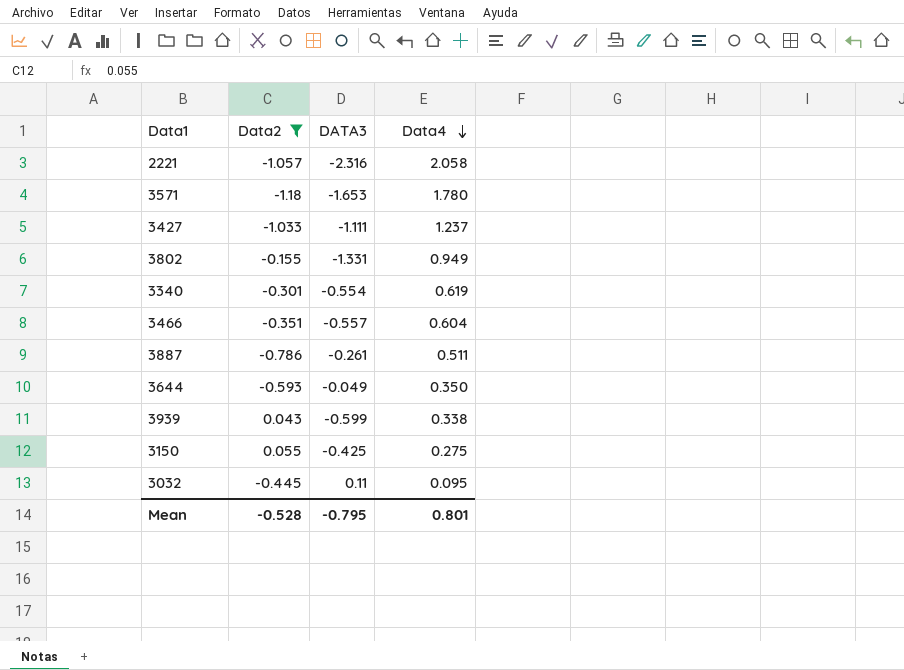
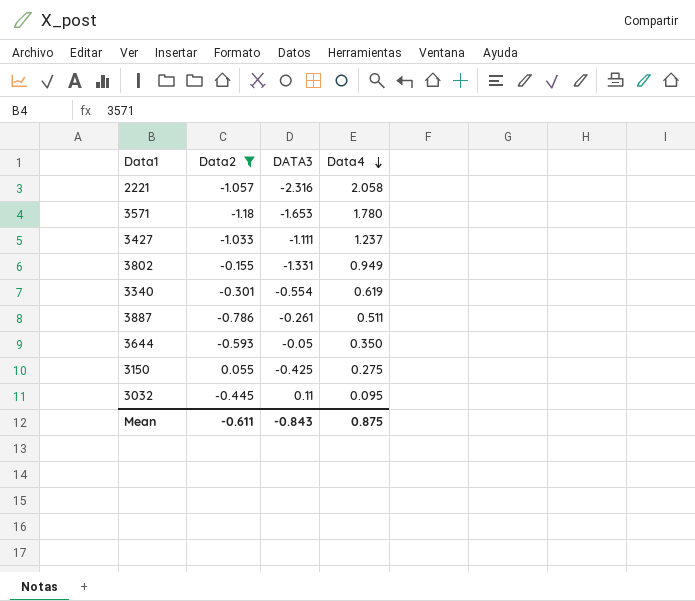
row 3466: -0.351 | -0.557 | 0.604 -> none
row 3939: 0.043 | -0.599 | 0.338 -> none
3644 | DATA3: -0.049 -> -0.05
Mean | Data2: -0.528 -> -0.611
Mean | DATA3: -0.795 -> -0.843
Mean | Data4: 0.801 -> 0.875

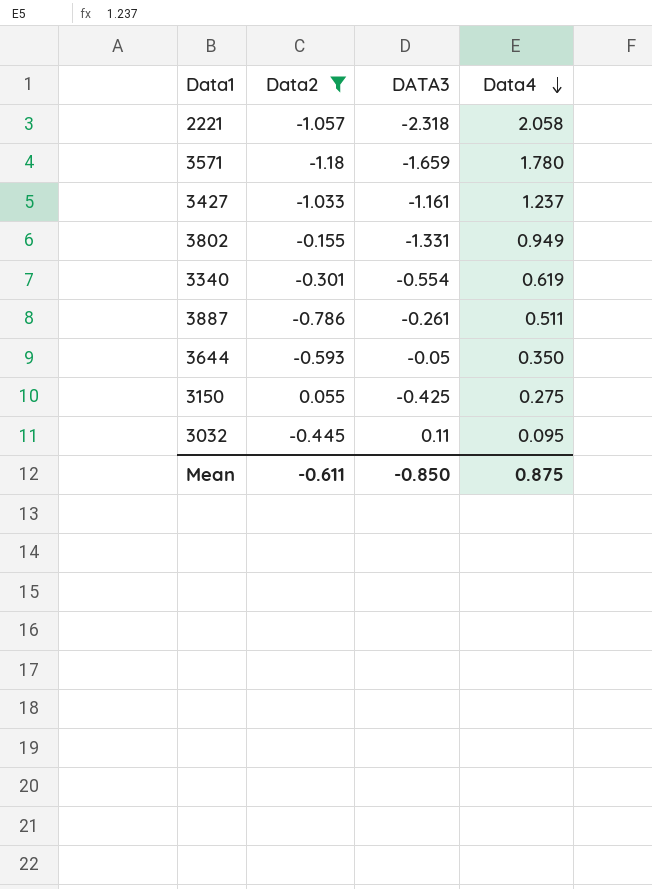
2221 | DATA3: -2.316 -> -2.318
3571 | DATA3: -1.653 -> -1.659
3427 | DATA3: -1.111 -> -1.161
Mean | DATA3: -0.843 -> -0.850

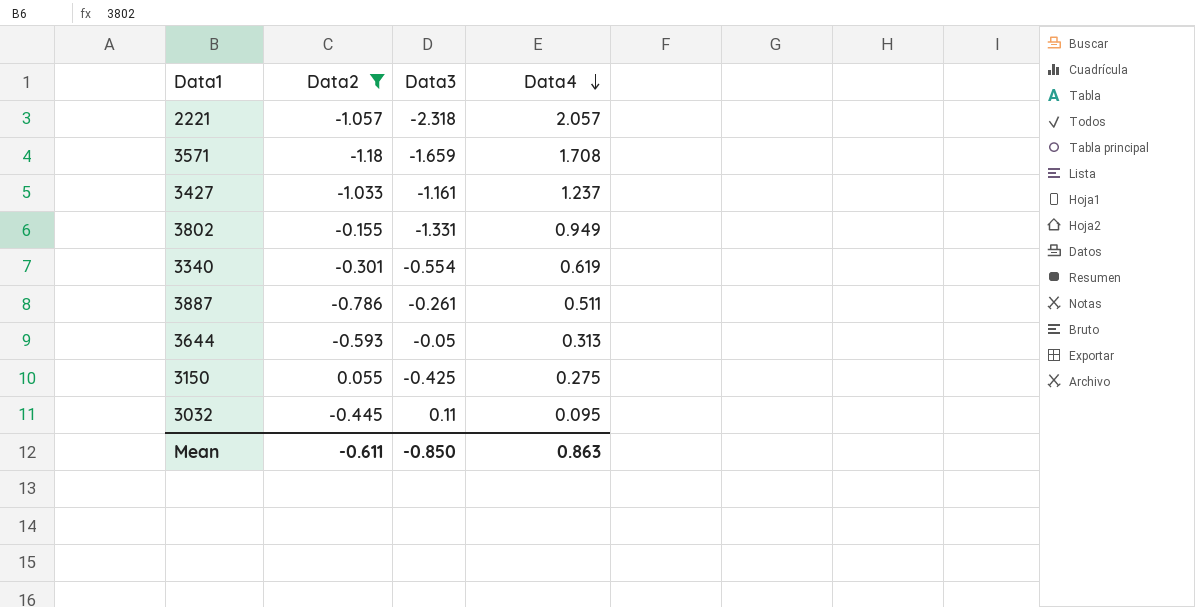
column name: DATA3 -> Data3
2221 | Data4: 2.058 -> 2.057
3571 | Data4: 1.780 -> 1.708
3644 | Data4: 0.350 -> 0.313
Mean | Data4: 0.875 -> 0.863

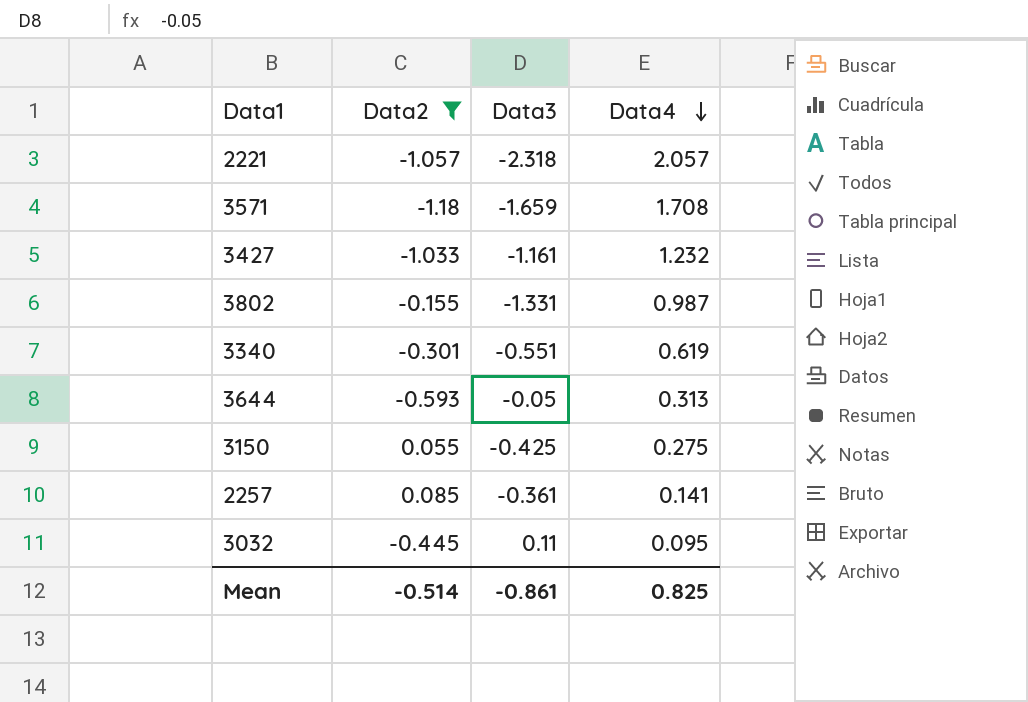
row 3887: -0.786 | -0.261 | 0.511 -> none
3427 | Data4: 1.237 -> 1.232
3802 | Data4: 0.949 -> 0.987
3340 | Data3: -0.554 -> -0.551
row 2257: none -> 0.085 | -0.361 | 0.141
Mean | Data2: -0.611 -> -0.514
Mean | Data3: -0.850 -> -0.861
Mean | Data4: 0.863 -> 0.825

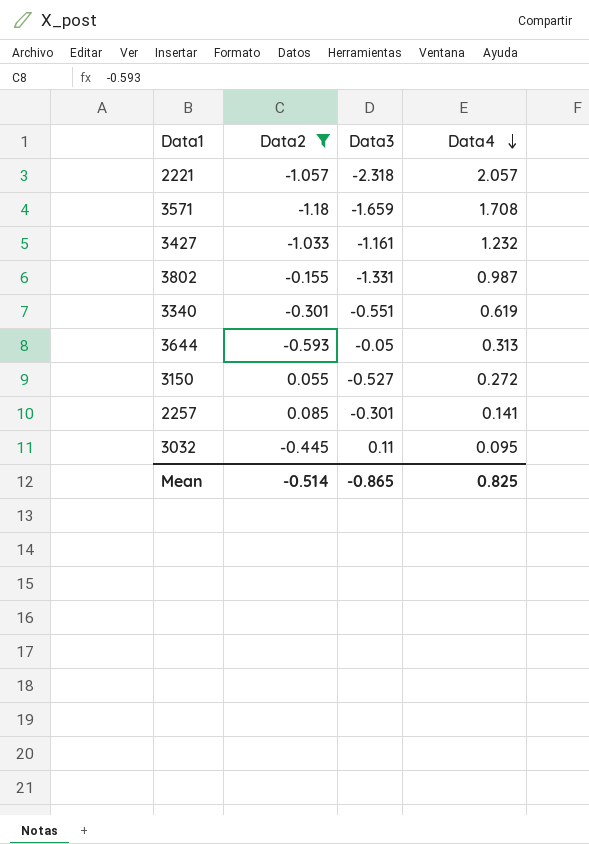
3150 | Data3: -0.425 -> -0.527
3150 | Data4: 0.275 -> 0.272
2257 | Data3: -0.361 -> -0.301
Mean | Data3: -0.861 -> -0.865

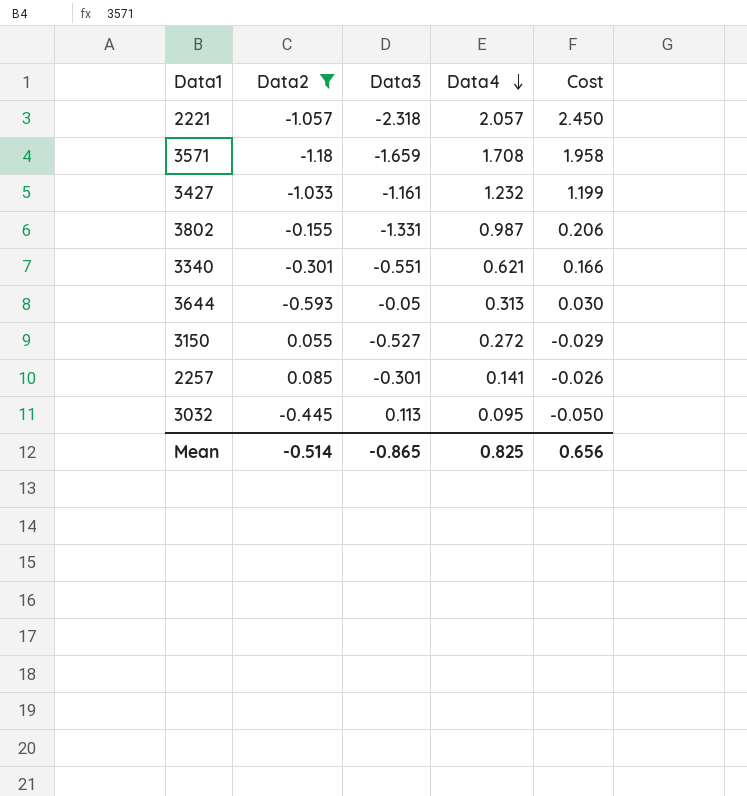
column Cost | formula: none -> [Data2] * [Data3]
3340 | Data4: 0.619 -> 0.621
3032 | Data3: 0.11 -> 0.113

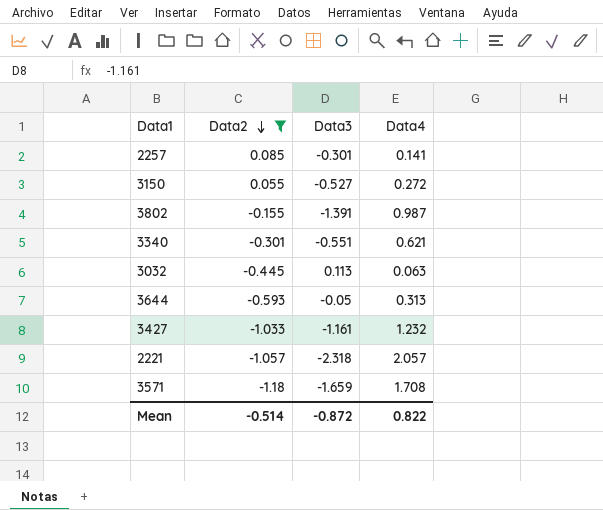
row order: Data4 descending -> Data2 descending
column Cost | formula: [Data2] * [Data3] -> none
3802 | Data3: -1.331 -> -1.391
3032 | Data4: 0.095 -> 0.063
Mean | Data3: -0.865 -> -0.872
Mean | Data4: 0.825 -> 0.822

